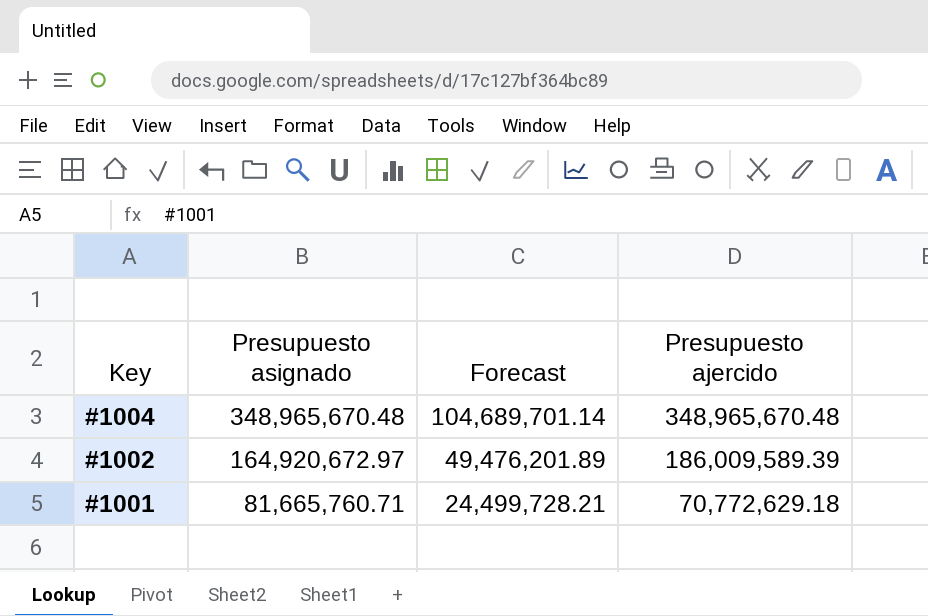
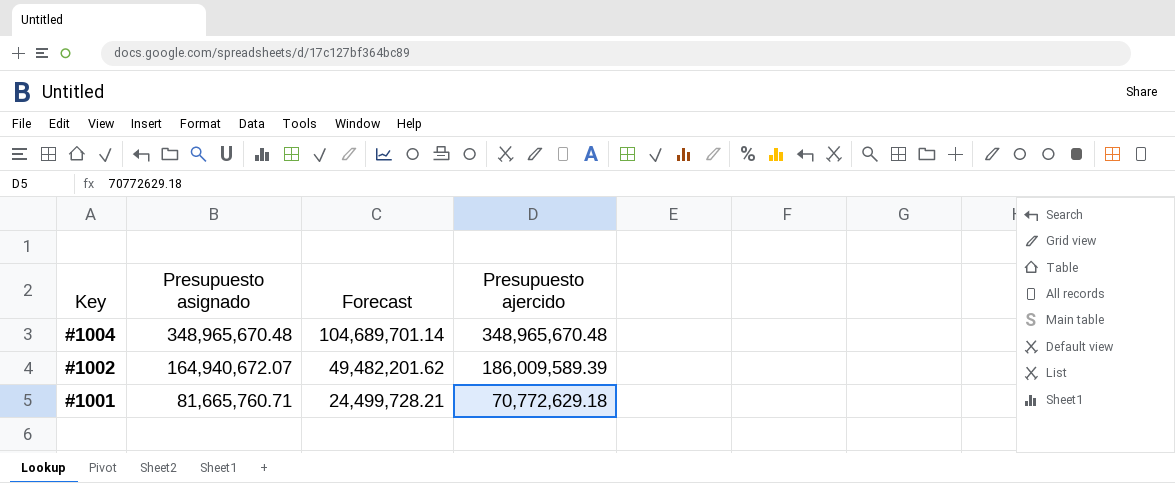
#1002 | Presupuesto asignado: 164,920,672.97 -> 164,940,672.07
#1002 | Forecast: 49,476,201.89 -> 49,482,201.62

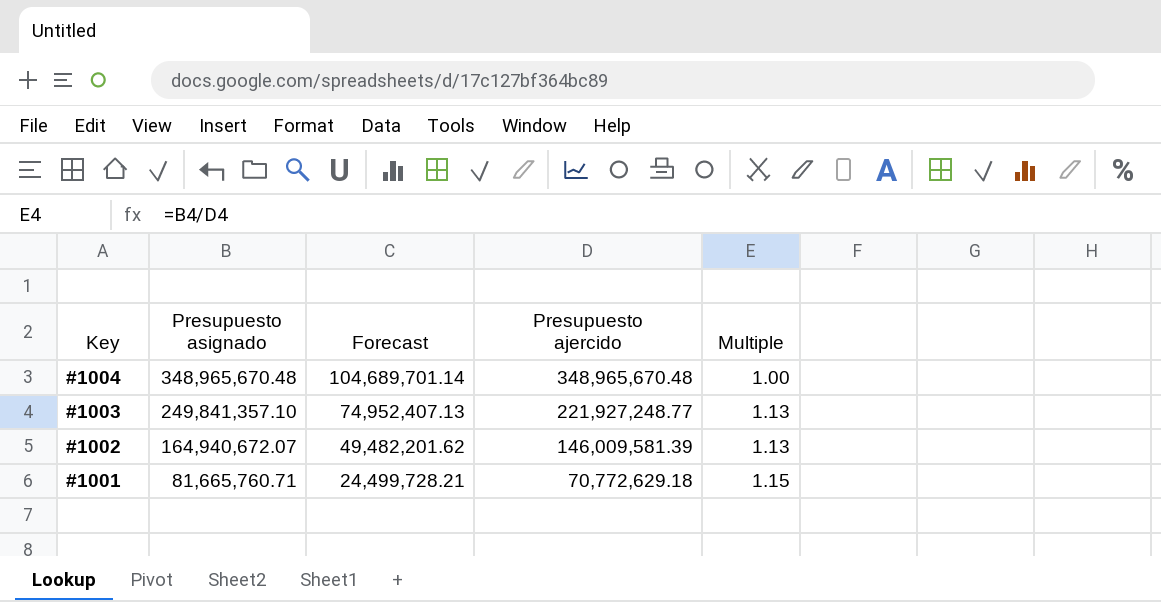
column Multiple | formula: none -> [Presupuesto asignado] / [Presupuesto ajercido]
row #1003: none -> 249,841,357.10 | 74,952,407.13 | 221,927,248.77 | 1.13
#1002 | Presupuesto ajercido: 186,009,589.39 -> 146,009,581.39

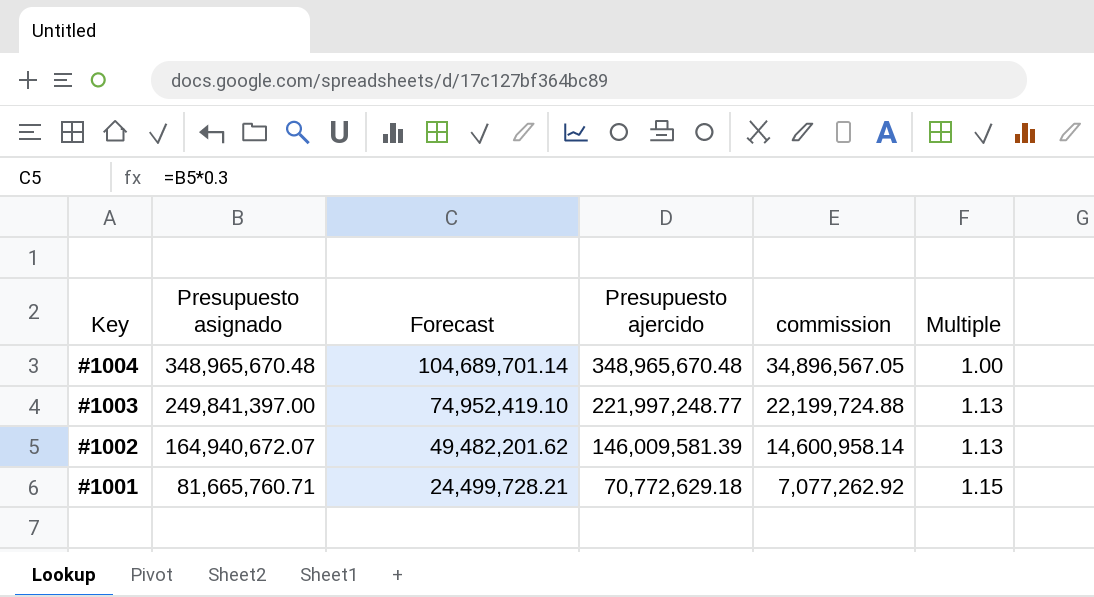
column commission | formula: none -> [Presupuesto ajercido] * 0.1
#1003 | Presupuesto asignado: 249,841,357.10 -> 249,841,397.00
#1003 | Forecast: 74,952,407.13 -> 74,952,419.10
#1003 | Presupuesto ajercido: 221,927,248.77 -> 221,997,248.77

